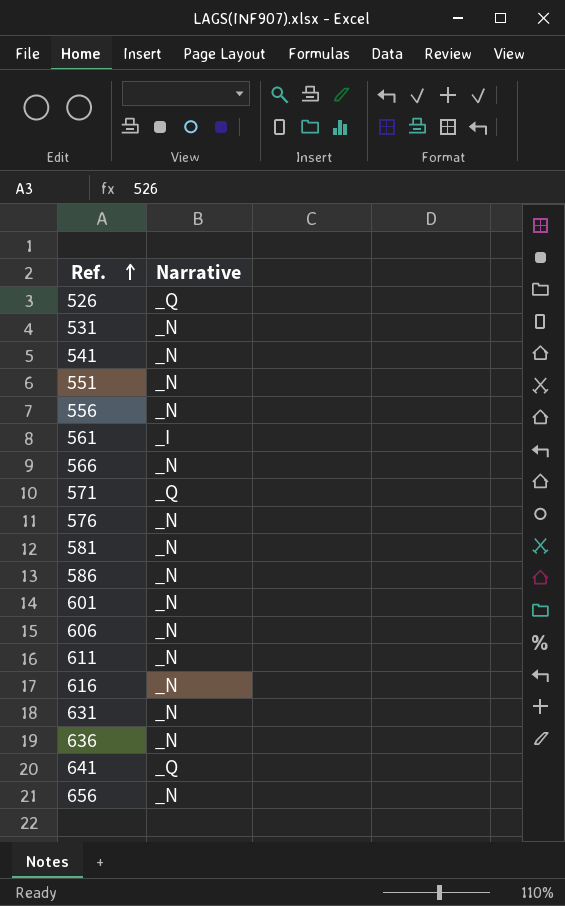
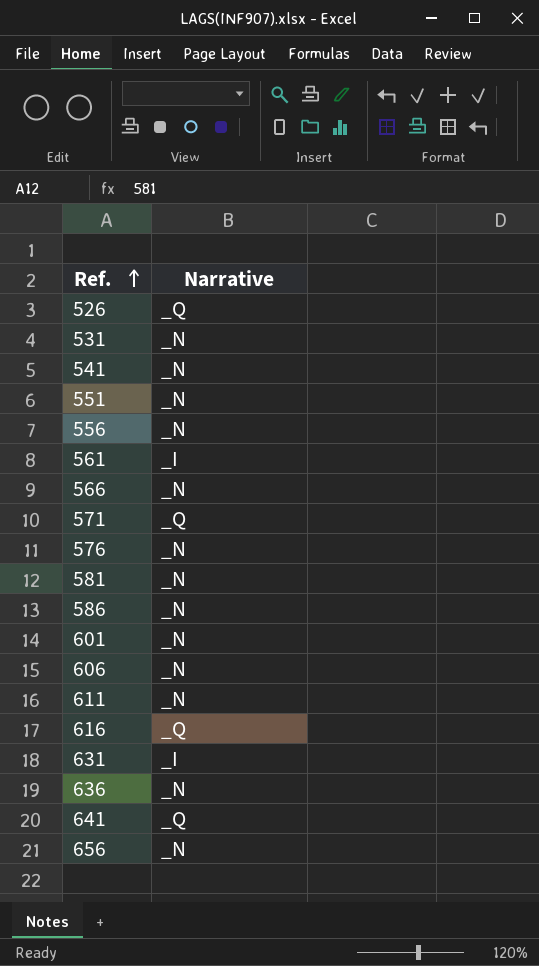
616 | Narrative: _N -> _Q
631 | Narrative: _N -> _I

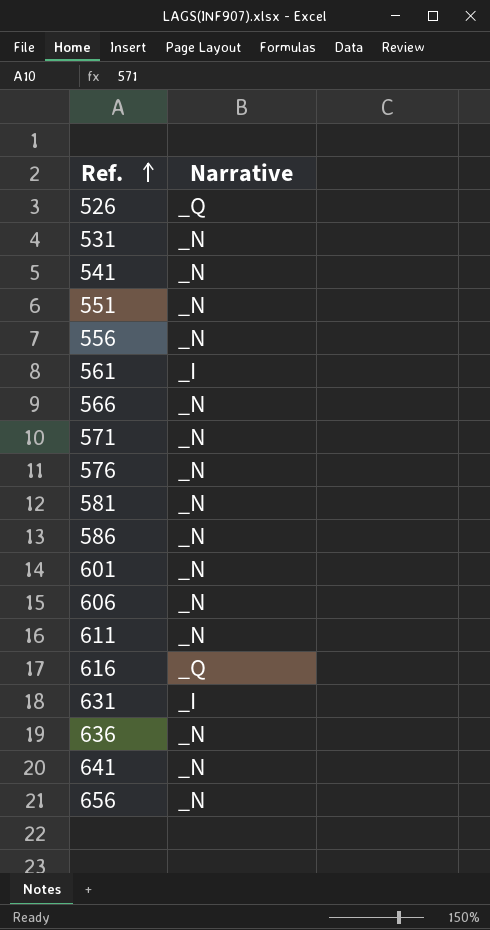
571 | Narrative: _Q -> _N
641 | Narrative: _Q -> _N

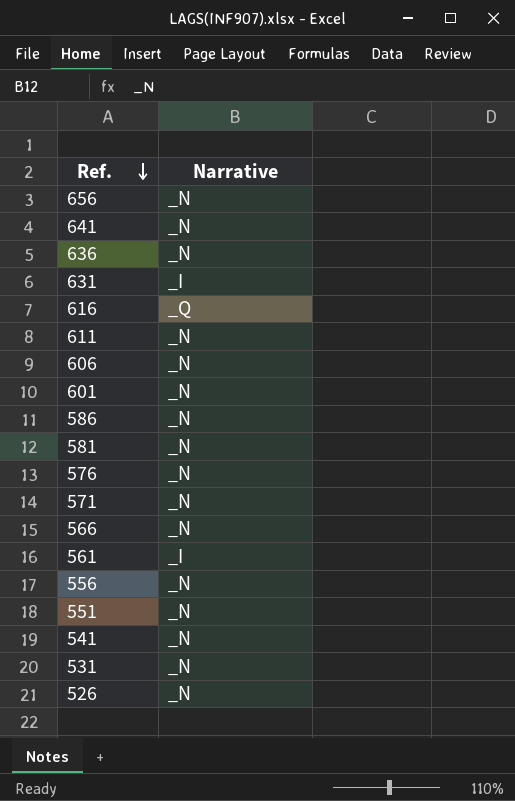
row order: Ref. ascending -> Ref. descending
526 | Narrative: _Q -> _N

